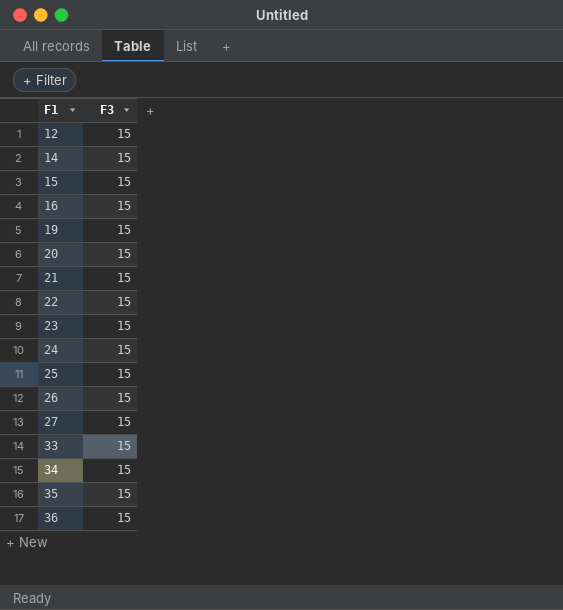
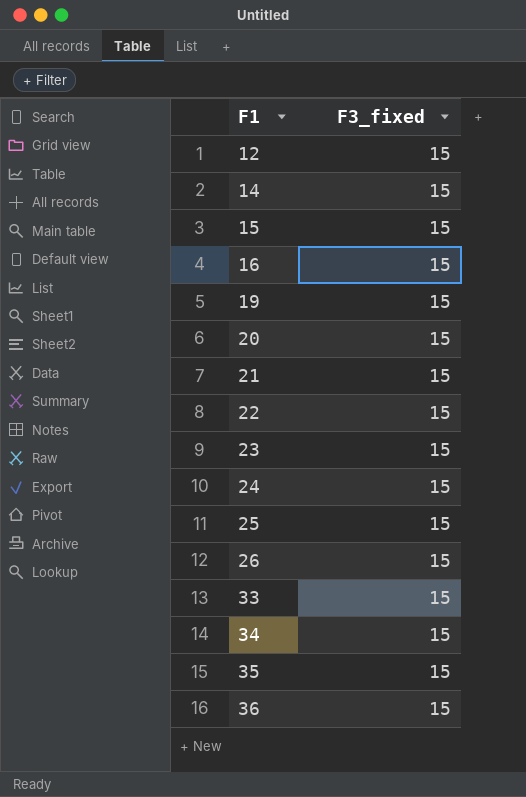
column name: F3 -> F3_fixed
row 27: 15 -> none

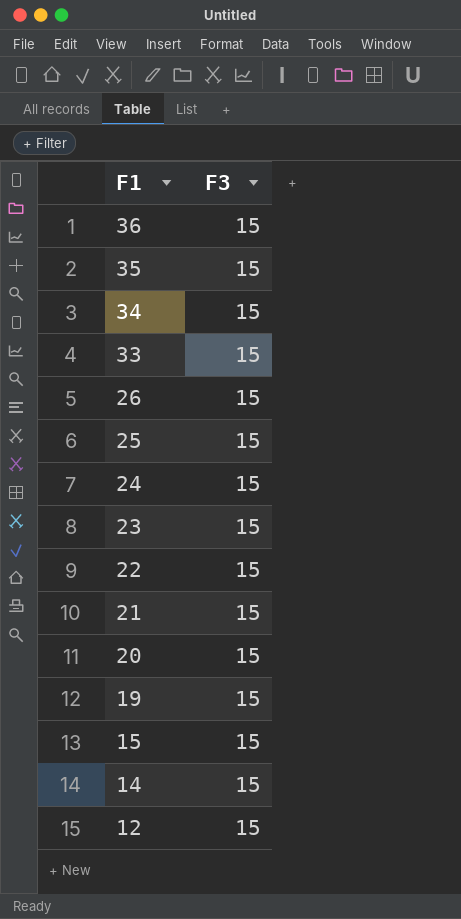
row order: F1 ascending -> F1 descending
column name: F3_fixed -> F3
row 16: 15 -> none

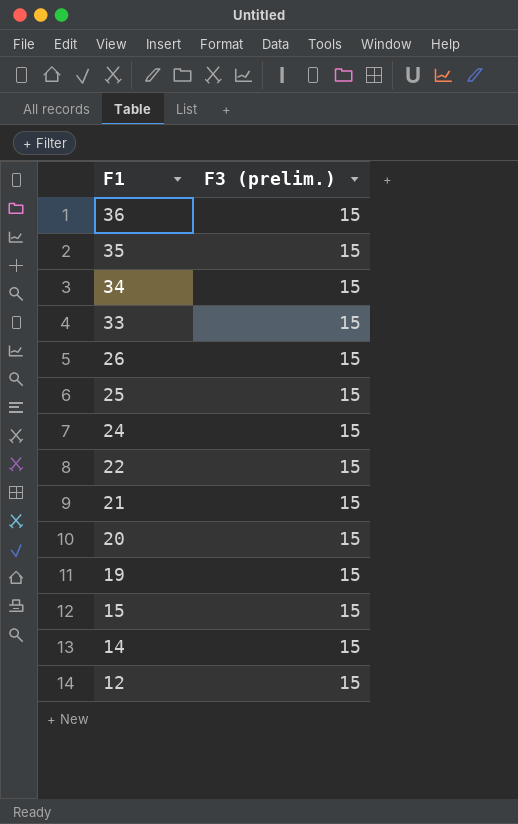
column name: F3 -> F3 (prelim.)
row 23: 15 -> none

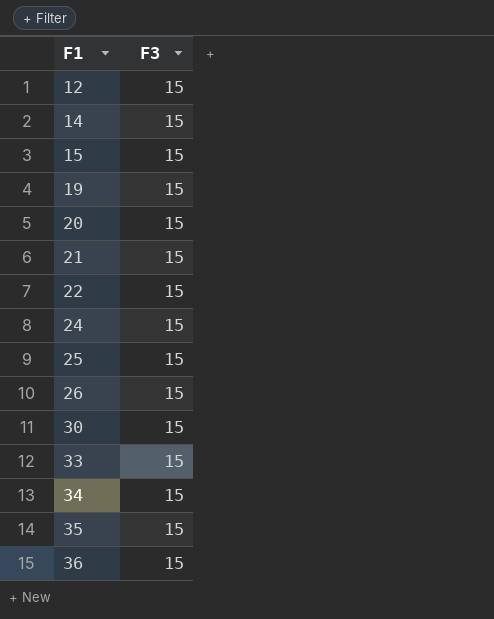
row order: F1 descending -> F1 ascending
column name: F3 (prelim.) -> F3
row 30: none -> 15

